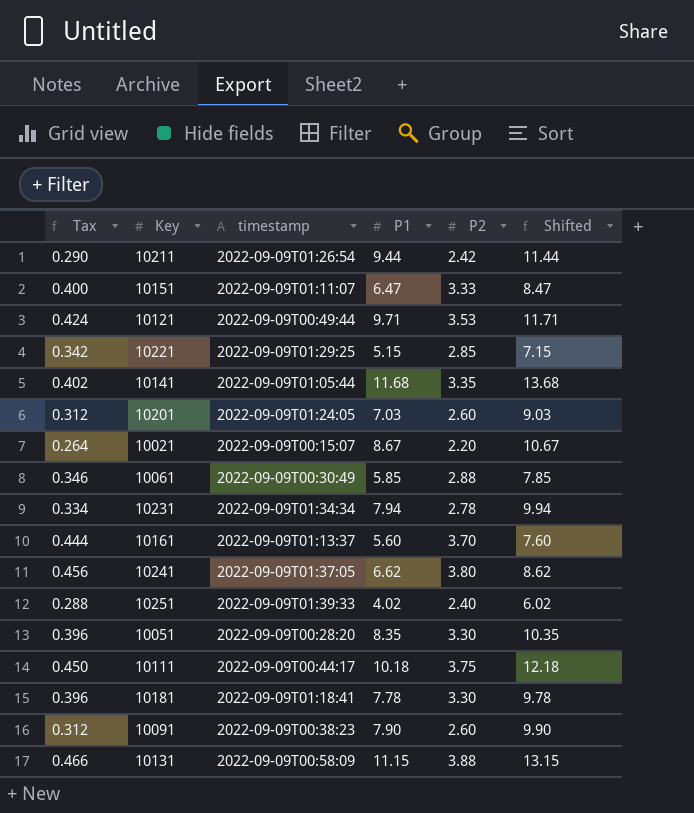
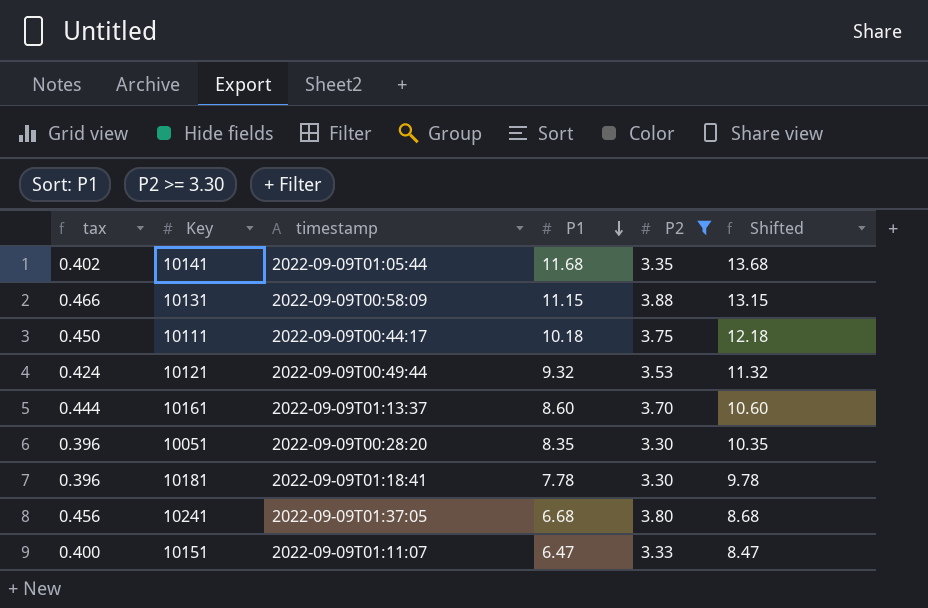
filter: none -> P2 >= 3.30
row order: none -> P1 descending
column name: Tax -> tax
10121 | P1: 9.71 -> 9.32
10121 | Shifted: 11.71 -> 11.32
10161 | P1: 5.60 -> 8.60
10161 | Shifted: 7.60 -> 10.60
10241 | P1: 6.62 -> 6.68
10241 | Shifted: 8.62 -> 8.68

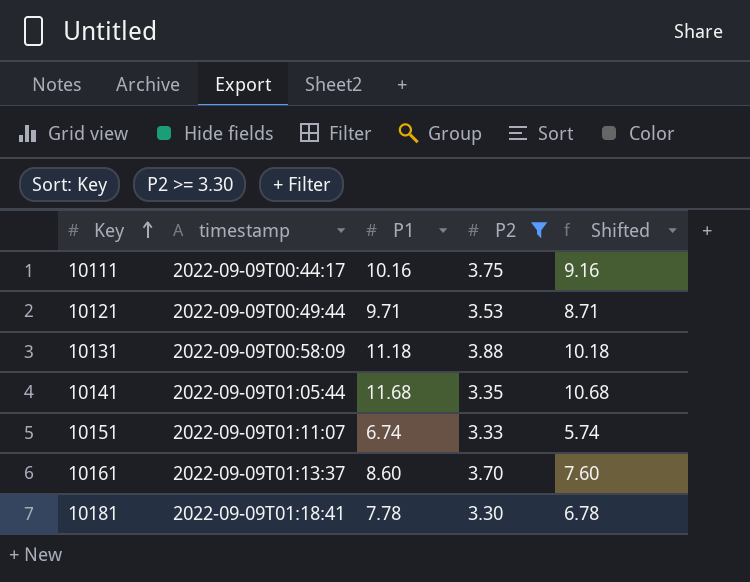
row order: P1 descending -> Key ascending
column tax | formula: [P2] * 0.12 -> none
column Shifted | formula: [P1] + 2 -> [P1] - 1
row 10051: 0.396 | 2022-09-09T00:28:20 | 8.35 | 3.30 | 10.35 -> none
row 10241: 0.456 | 2022-09-09T01:37:05 | 6.68 | 3.80 | 8.68 -> none
10111 | P1: 10.18 -> 10.16
10121 | P1: 9.32 -> 9.71
10131 | P1: 11.15 -> 11.18
10151 | P1: 6.47 -> 6.74

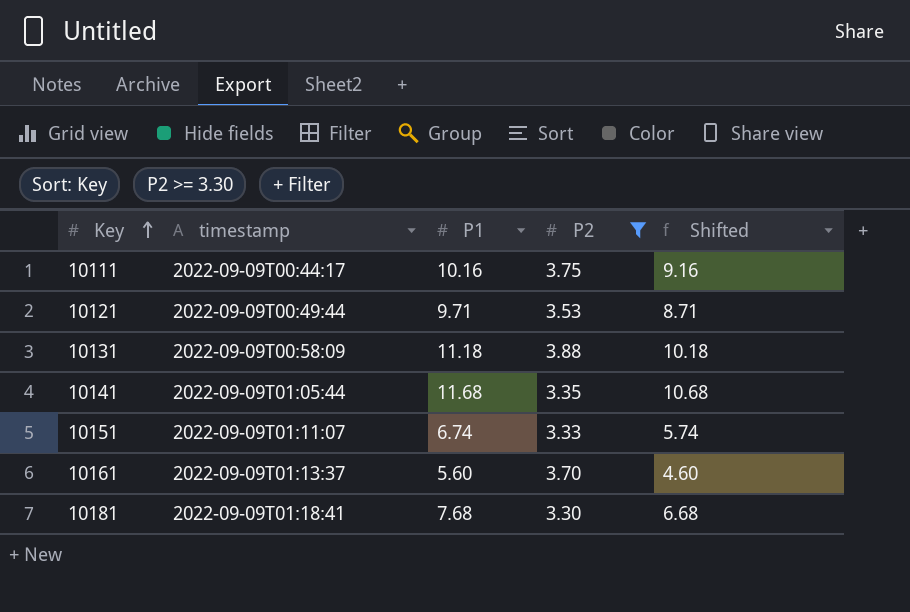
10161 | P1: 8.60 -> 5.60
10161 | Shifted: 7.60 -> 4.60
10181 | P1: 7.78 -> 7.68
10181 | Shifted: 6.78 -> 6.68

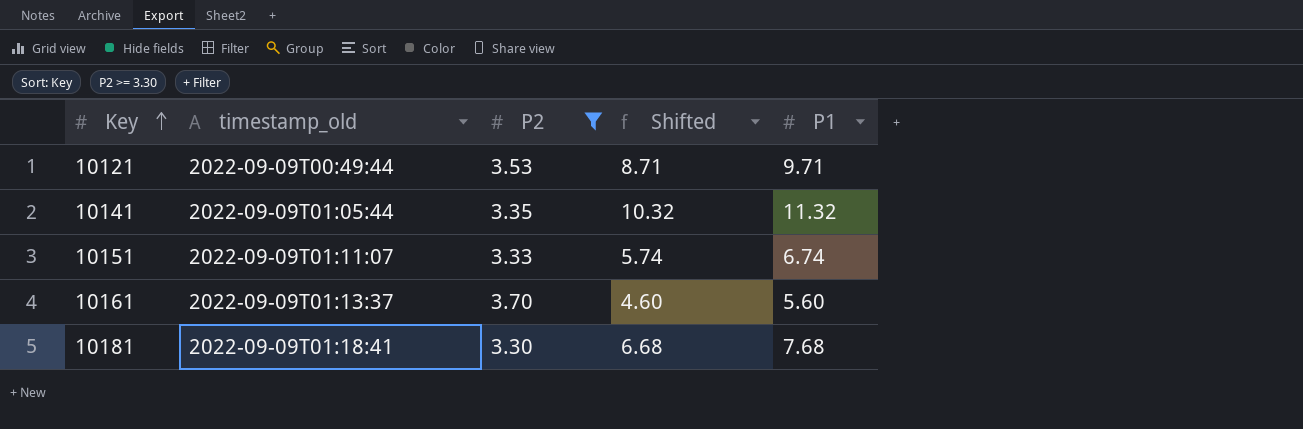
column name: timestamp -> timestamp_old
column P1 | position: 3 -> 5
row 10111: 2022-09-09T00:44:17 | 10.16 | 3.75 | 9.16 -> none
row 10131: 2022-09-09T00:58:09 | 11.18 | 3.88 | 10.18 -> none
10141 | Shifted: 10.68 -> 10.32
10141 | P1: 11.68 -> 11.32

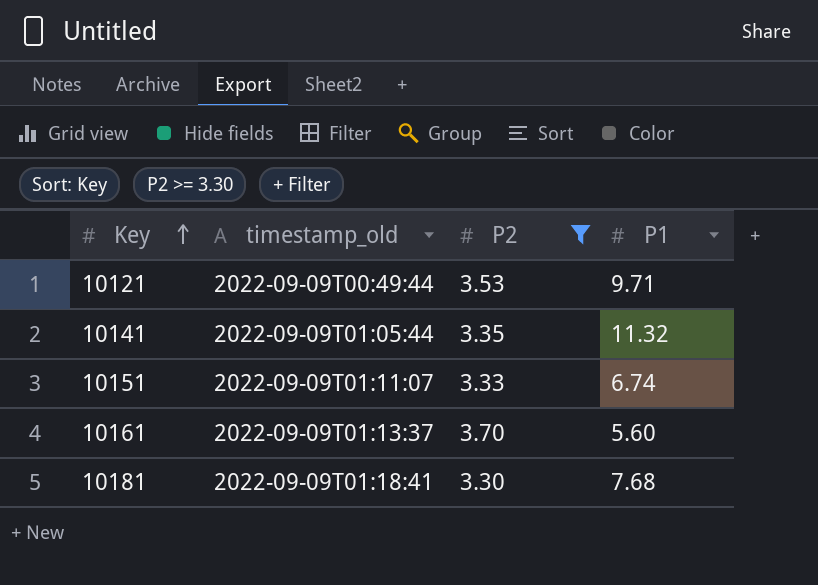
column Shifted | formula: [P1] - 1 -> none

